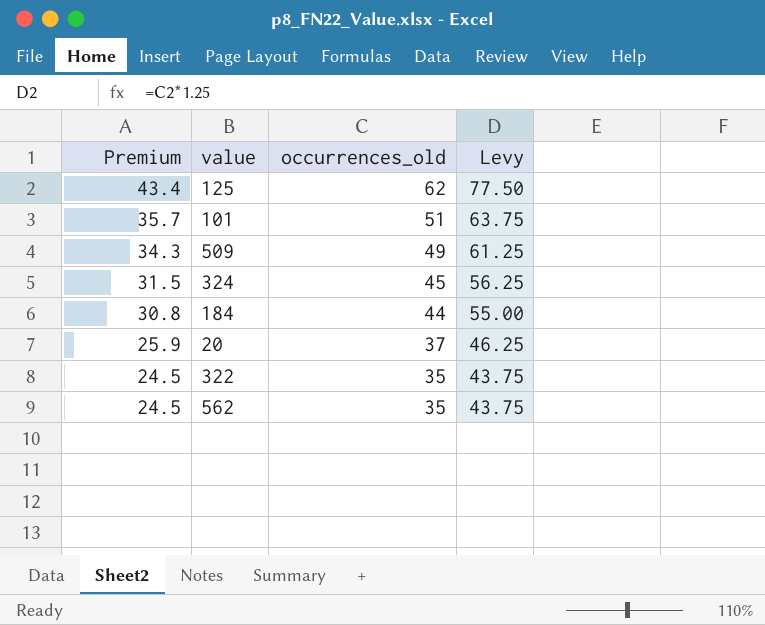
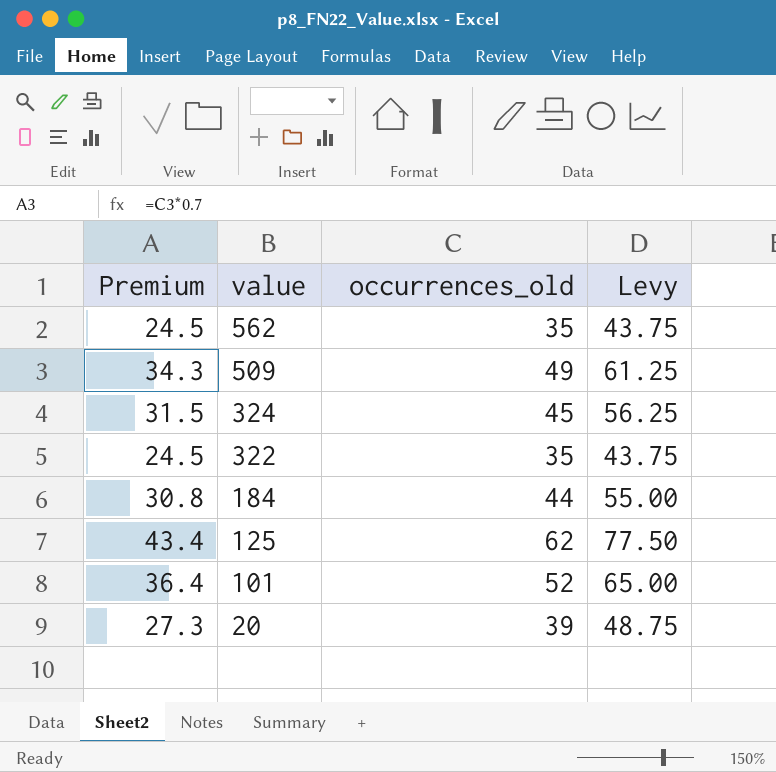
row order: Premium descending -> value descending
101 | Premium: 35.7 -> 36.4
101 | occurrences_old: 51 -> 52
101 | Levy: 63.75 -> 65.00
20 | Premium: 25.9 -> 27.3
20 | occurrences_old: 37 -> 39
20 | Levy: 46.25 -> 48.75

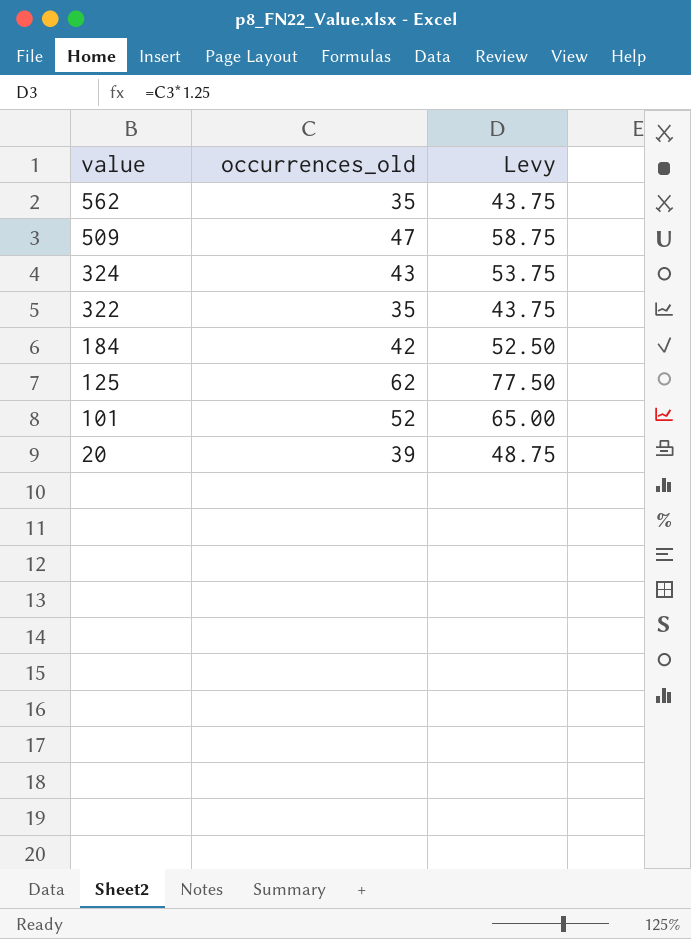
column Premium | formula: [occurrences_old] * 0.7 -> none
509 | occurrences_old: 49 -> 47
509 | Levy: 61.25 -> 58.75
324 | occurrences_old: 45 -> 43
324 | Levy: 56.25 -> 53.75
184 | occurrences_old: 44 -> 42
184 | Levy: 55.00 -> 52.50

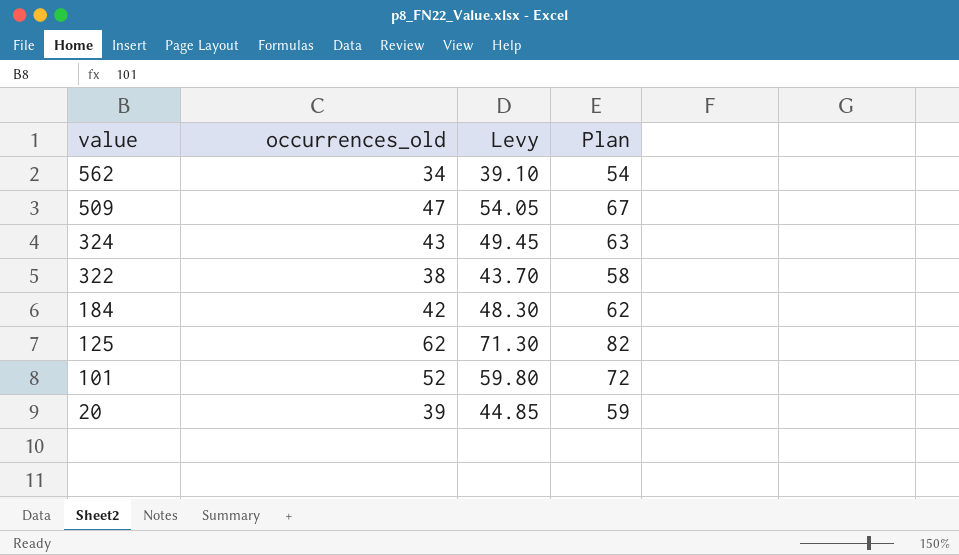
column Levy | formula: [occurrences_old] * 1.25 -> [occurrences_old] * 1.15
column Plan | formula: none -> [occurrences_old] + 20
562 | occurrences_old: 35 -> 34
322 | occurrences_old: 35 -> 38

